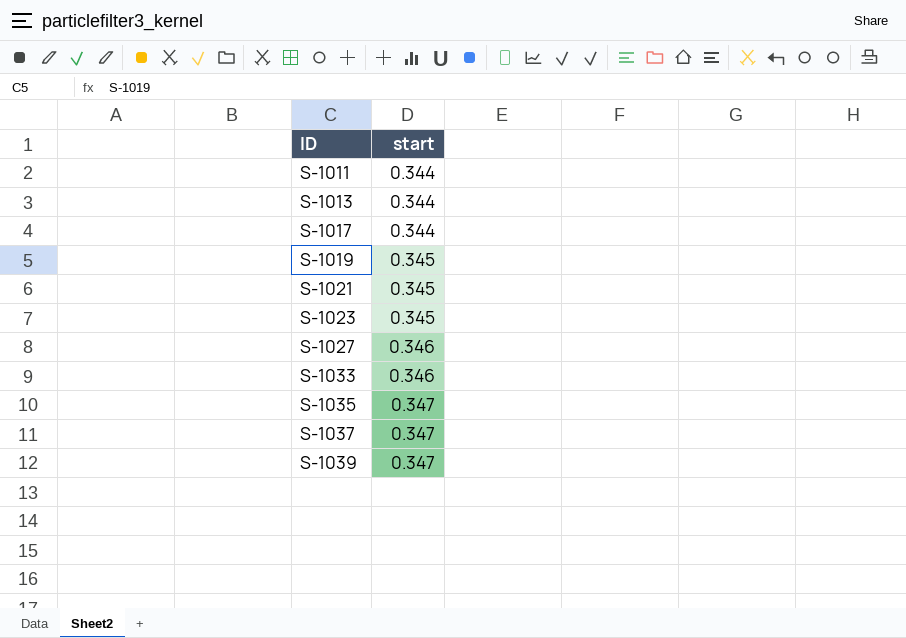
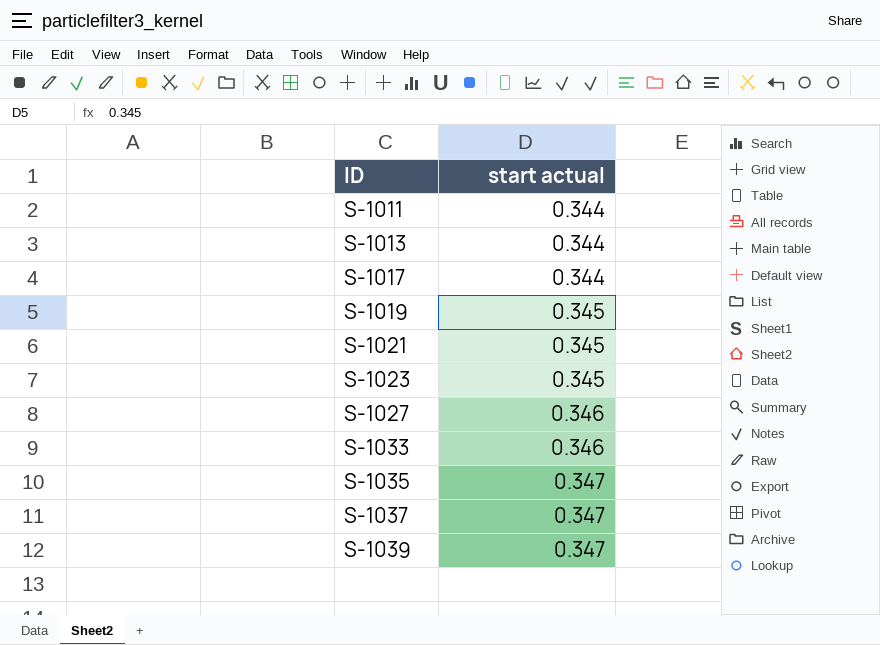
column name: start -> start actual

